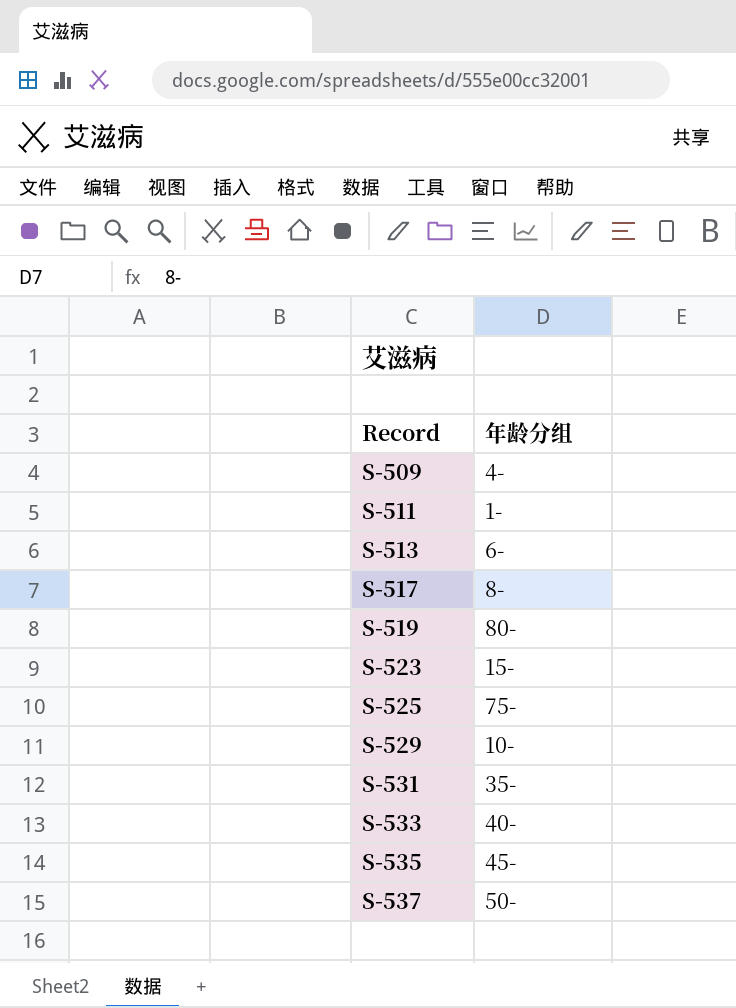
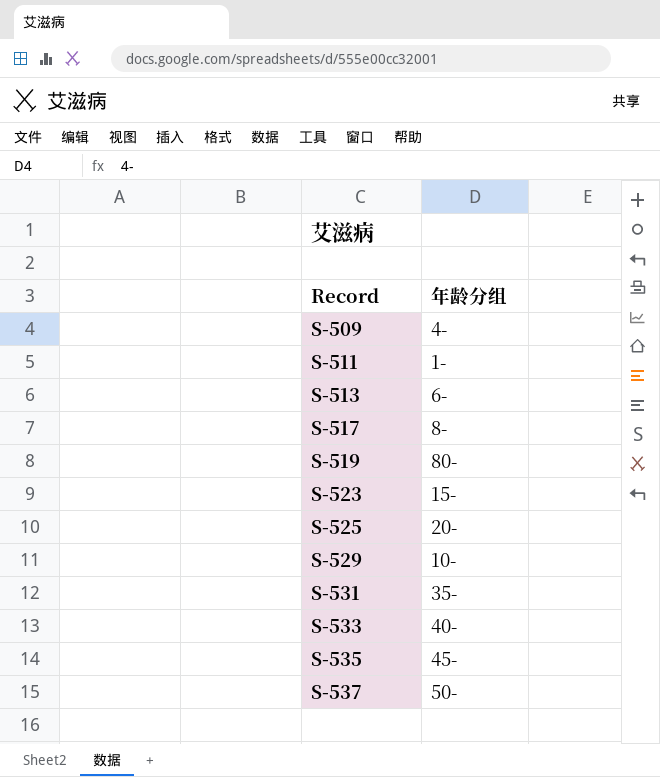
S-525 | 年龄分组: 75- -> 20-

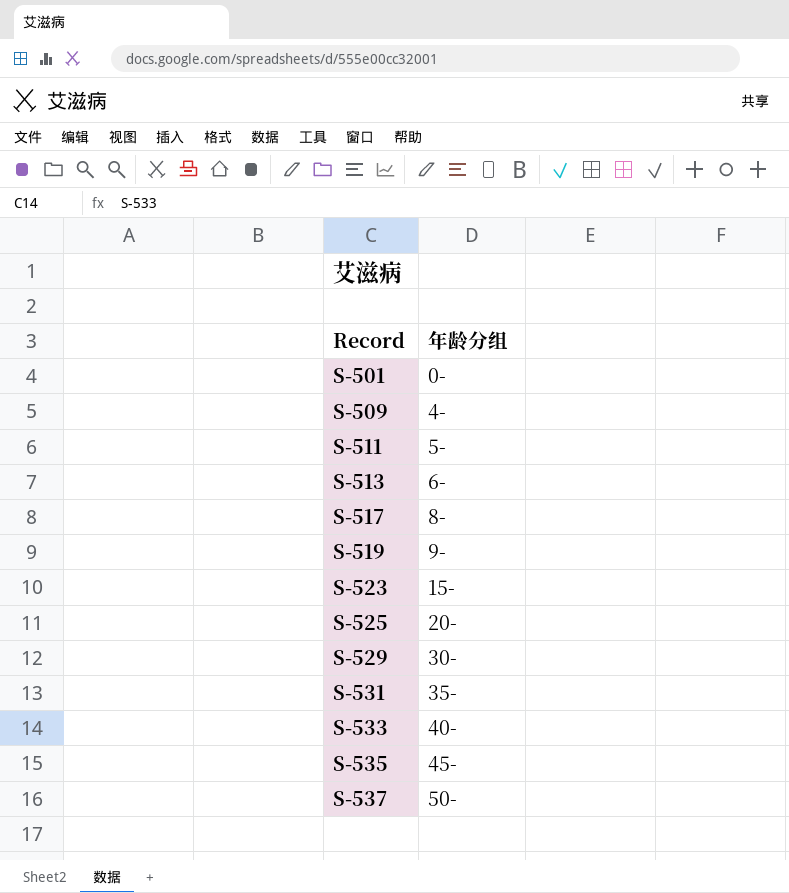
row S-501: none -> 0-
S-511 | 年龄分组: 1- -> 5-
S-519 | 年龄分组: 80- -> 9-
S-529 | 年龄分组: 10- -> 30-

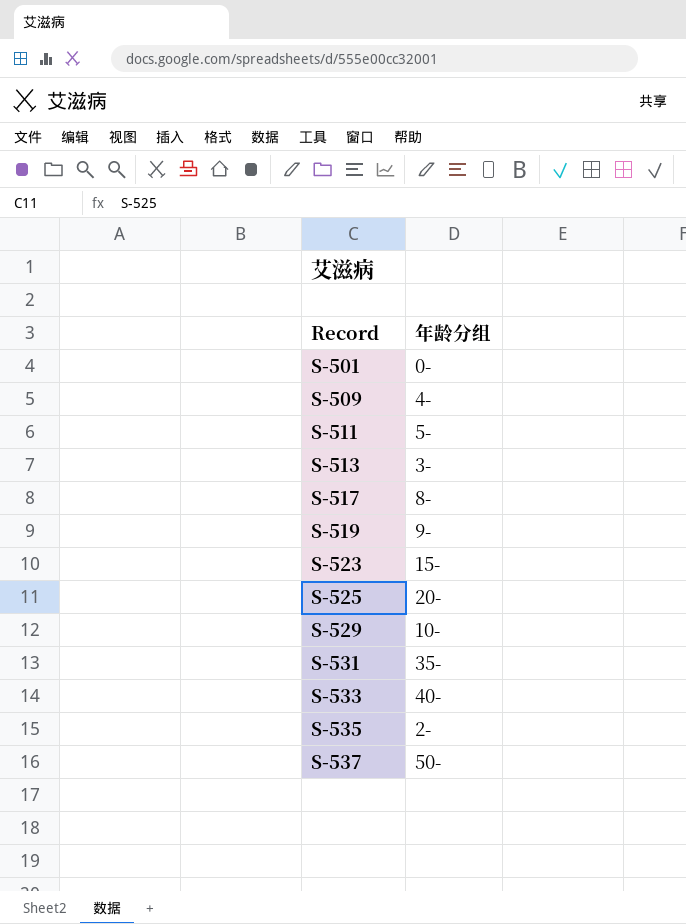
S-513 | 年龄分组: 6- -> 3-
S-529 | 年龄分组: 30- -> 10-
S-535 | 年龄分组: 45- -> 2-

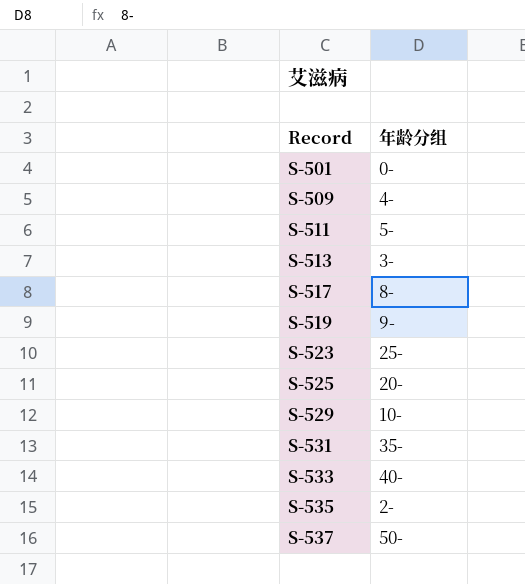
S-523 | 年龄分组: 15- -> 25-

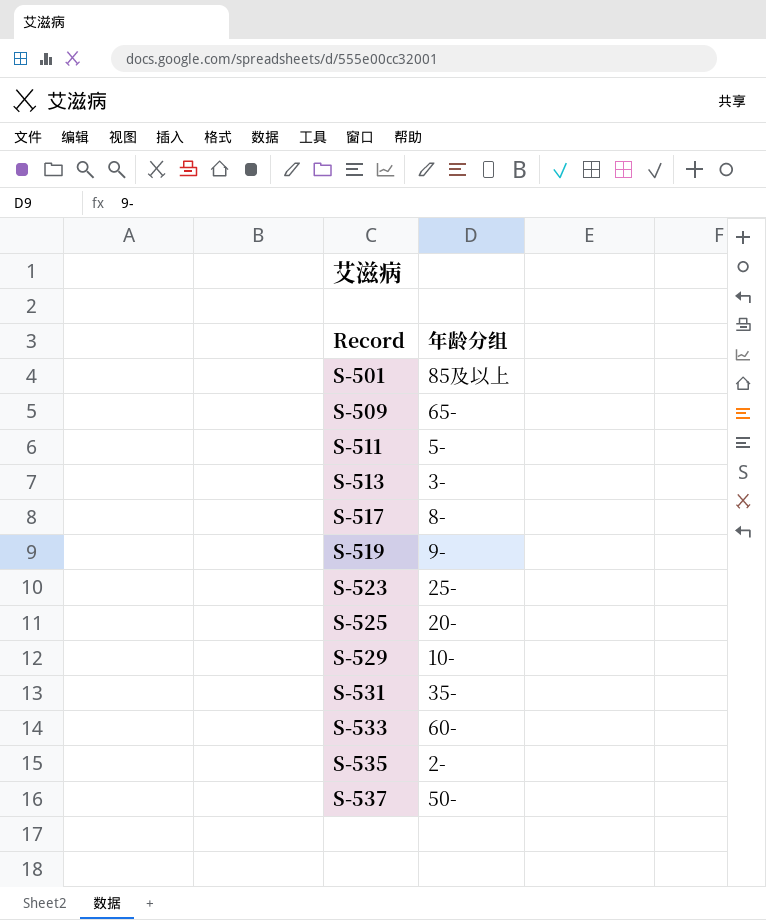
S-501 | 年龄分组: 0- -> 85及以上
S-509 | 年龄分组: 4- -> 65-
S-533 | 年龄分组: 40- -> 60-

